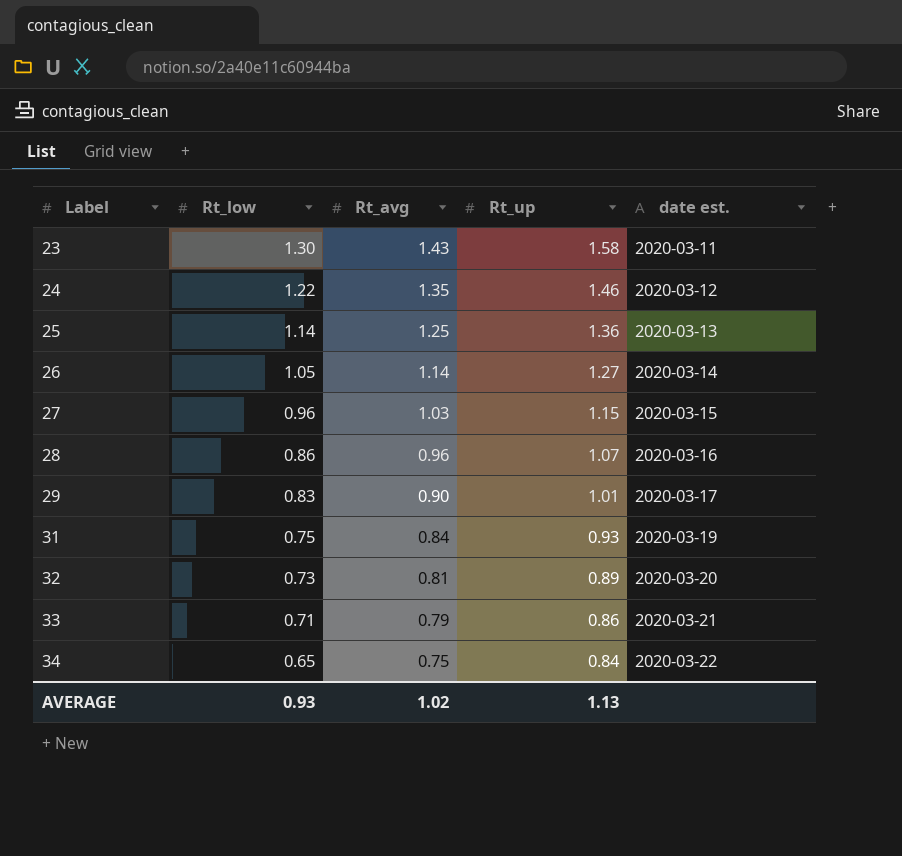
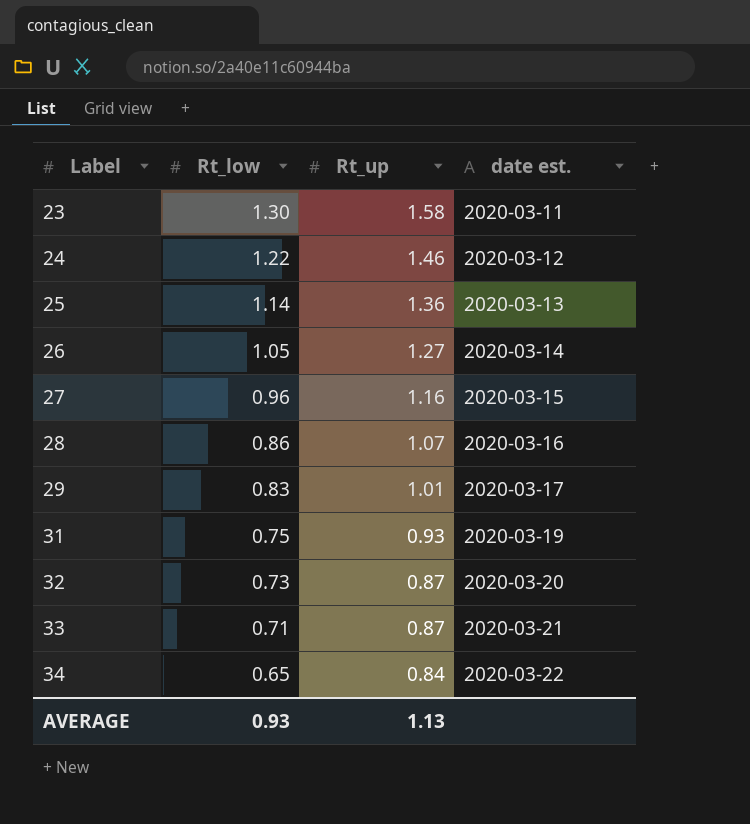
column Rt_avg | position: 3 -> none
27 | Rt_up: 1.15 -> 1.16
32 | Rt_up: 0.89 -> 0.87
33 | Rt_up: 0.86 -> 0.87

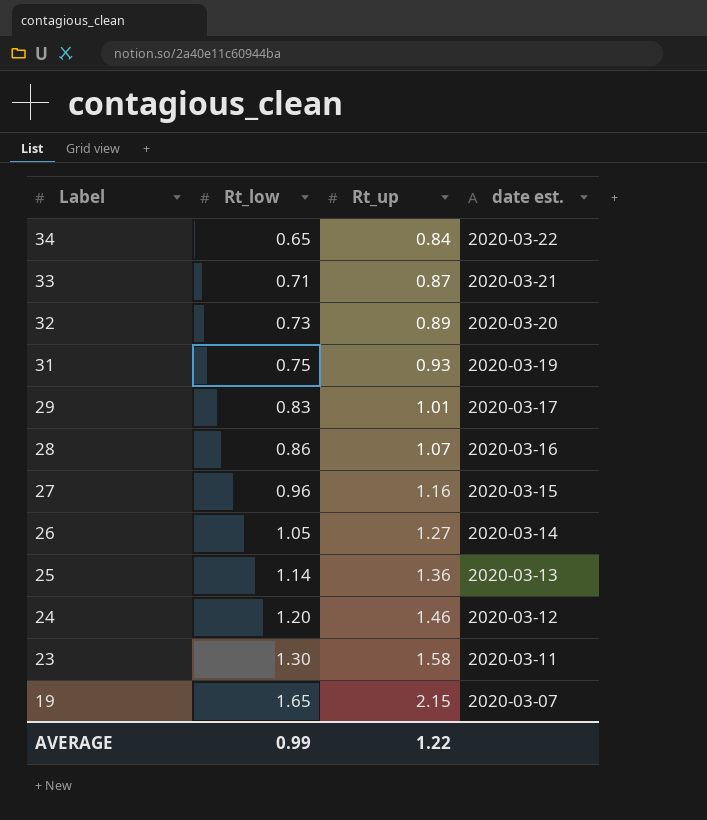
row order: Label ascending -> Label descending
32 | Rt_up: 0.87 -> 0.89
24 | Rt_low: 1.22 -> 1.20
row 19: none -> 1.65 | 2.15 | 2020-03-07
AVERAGE | Rt_low: 0.93 -> 0.99
AVERAGE | Rt_up: 1.13 -> 1.22

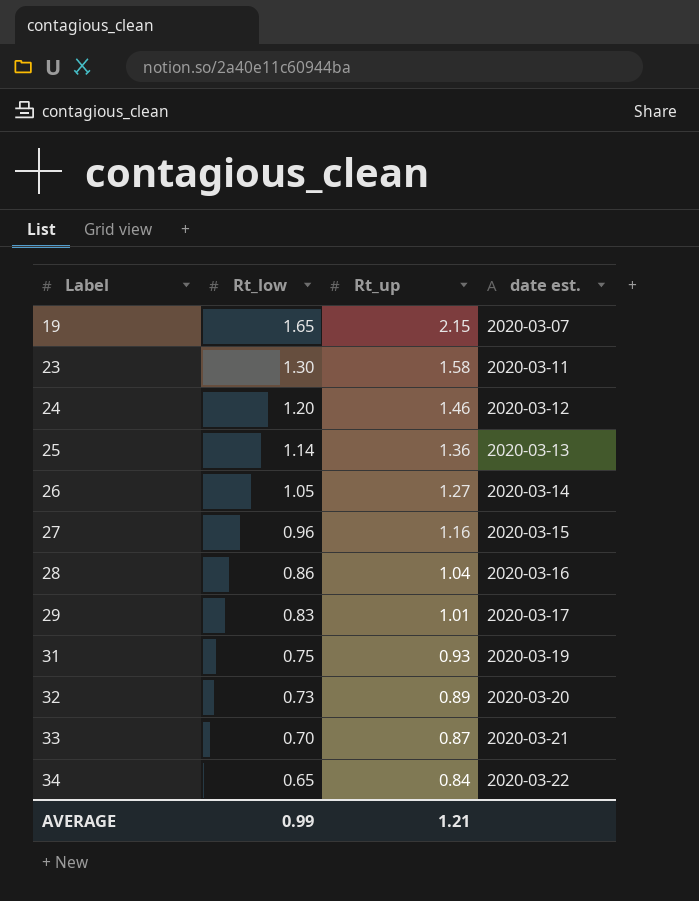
row order: Label descending -> Label ascending
28 | Rt_up: 1.07 -> 1.04
33 | Rt_low: 0.71 -> 0.70
AVERAGE | Rt_up: 1.22 -> 1.21

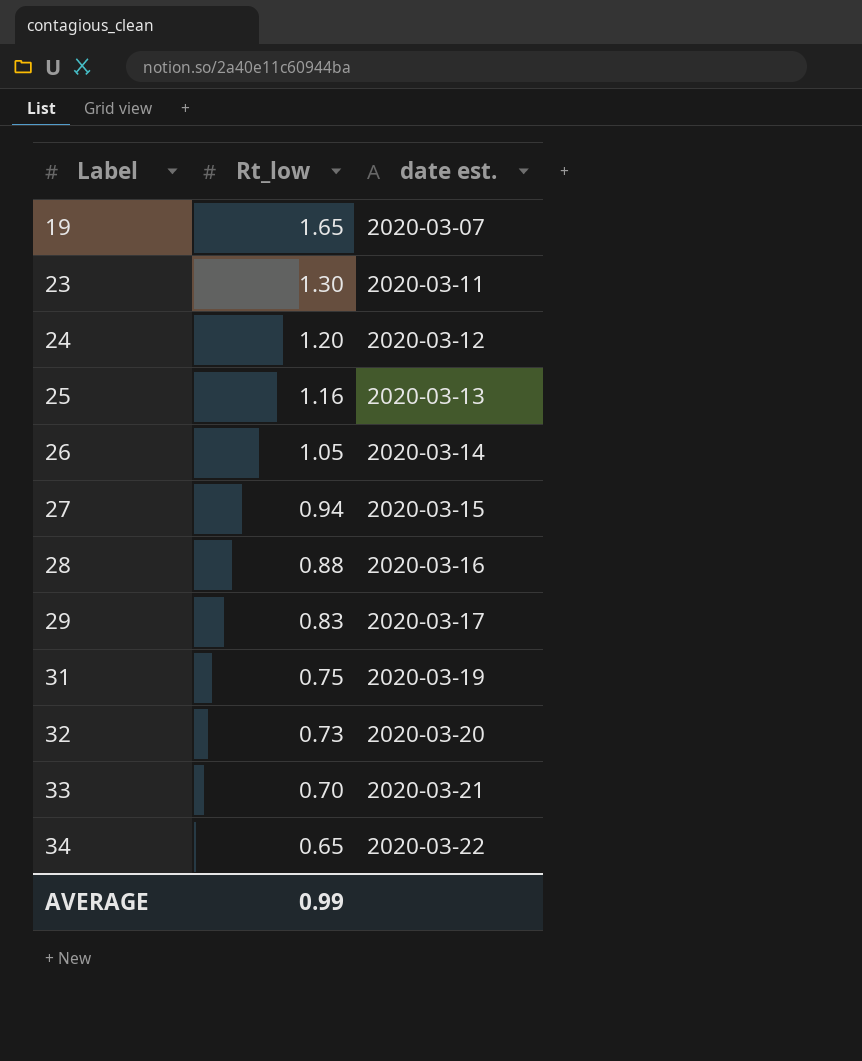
column Rt_up | position: 3 -> none
25 | Rt_low: 1.14 -> 1.16
27 | Rt_low: 0.96 -> 0.94
28 | Rt_low: 0.86 -> 0.88

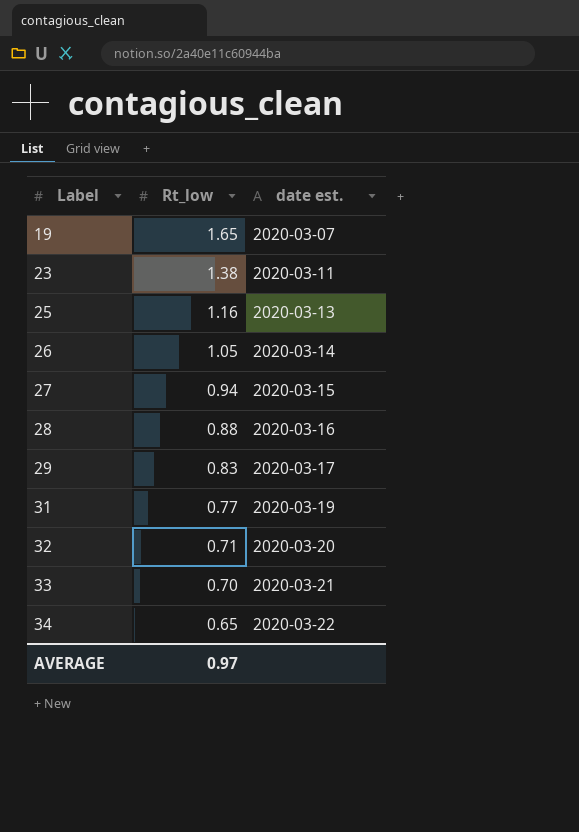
row 24: 1.20 | 2020-03-12 -> none
23 | Rt_low: 1.30 -> 1.38
31 | Rt_low: 0.75 -> 0.77
32 | Rt_low: 0.73 -> 0.71
AVERAGE | Rt_low: 0.99 -> 0.97

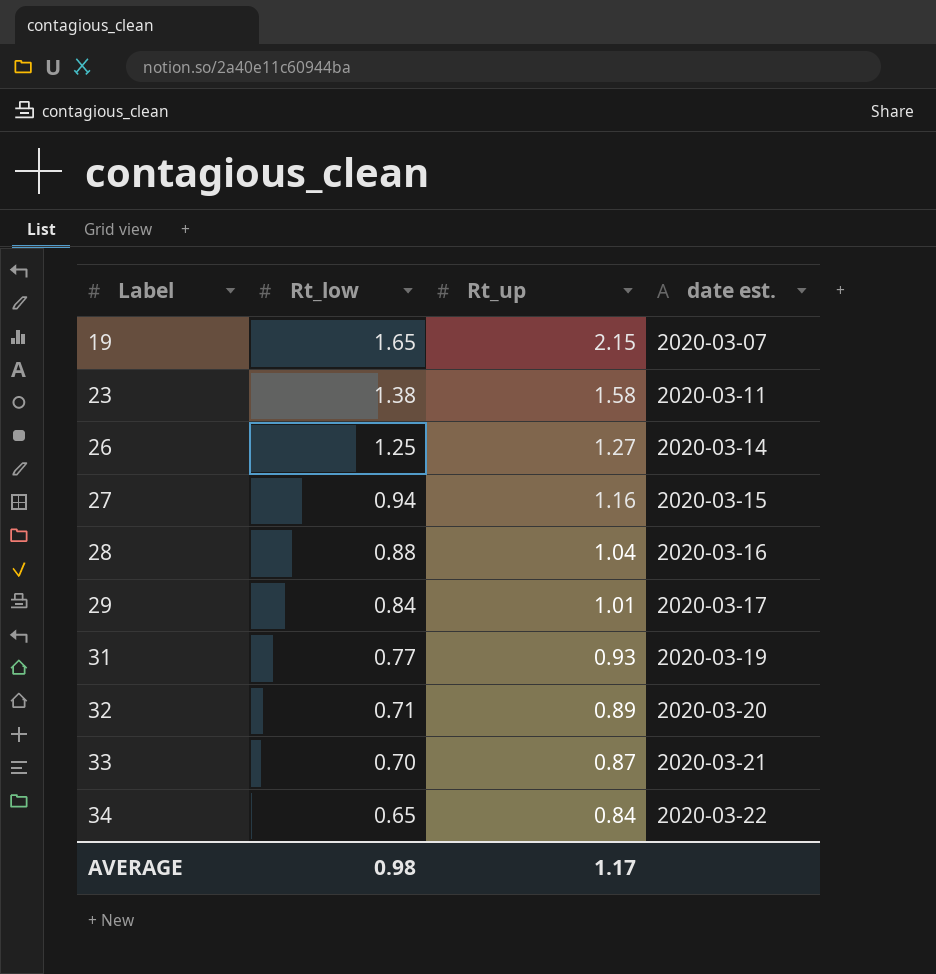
column Rt_up | position: none -> 3
row 25: 1.16 | 2020-03-13 -> none
26 | Rt_low: 1.05 -> 1.25
29 | Rt_low: 0.83 -> 0.84
AVERAGE | Rt_low: 0.97 -> 0.98

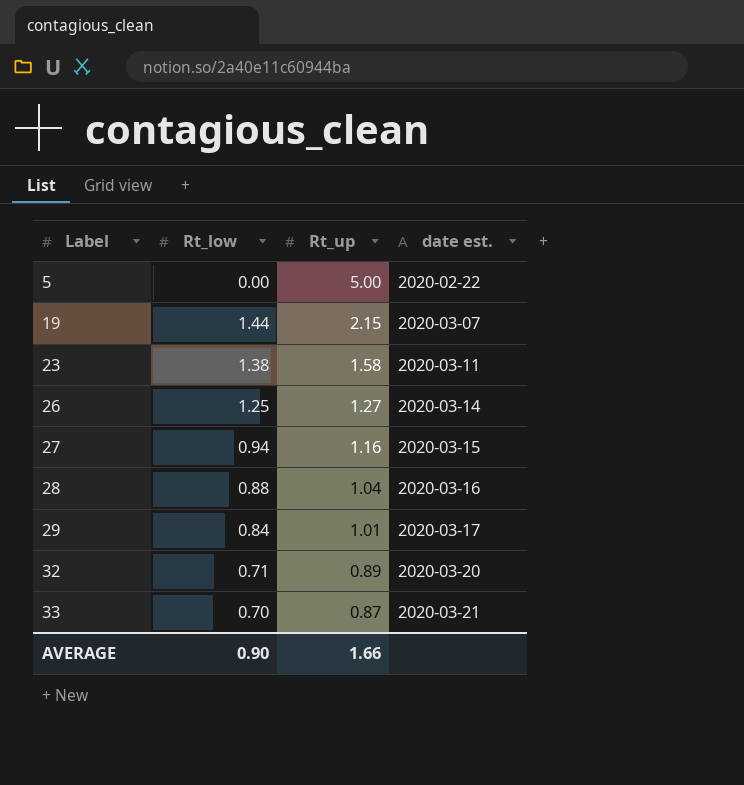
row 31: 0.77 | 0.93 | 2020-03-19 -> none
row 34: 0.65 | 0.84 | 2020-03-22 -> none
row 5: none -> 0.00 | 5.00 | 2020-02-22
19 | Rt_low: 1.65 -> 1.44
AVERAGE | Rt_low: 0.98 -> 0.90
AVERAGE | Rt_up: 1.17 -> 1.66

